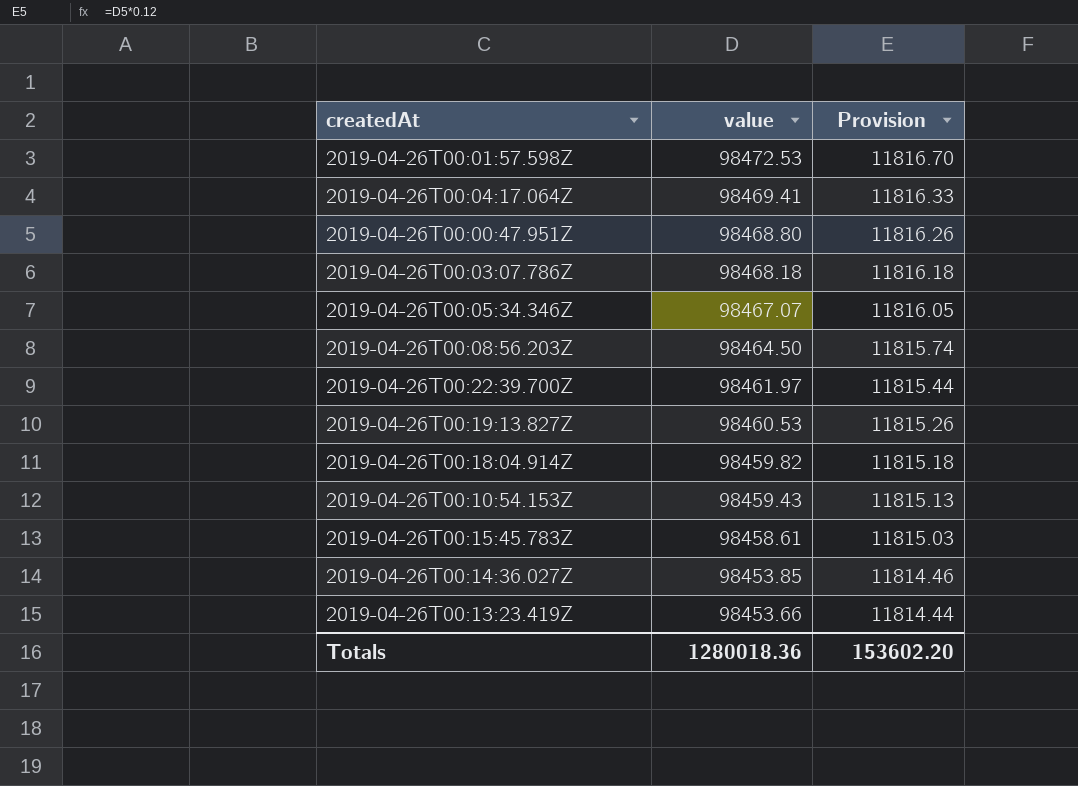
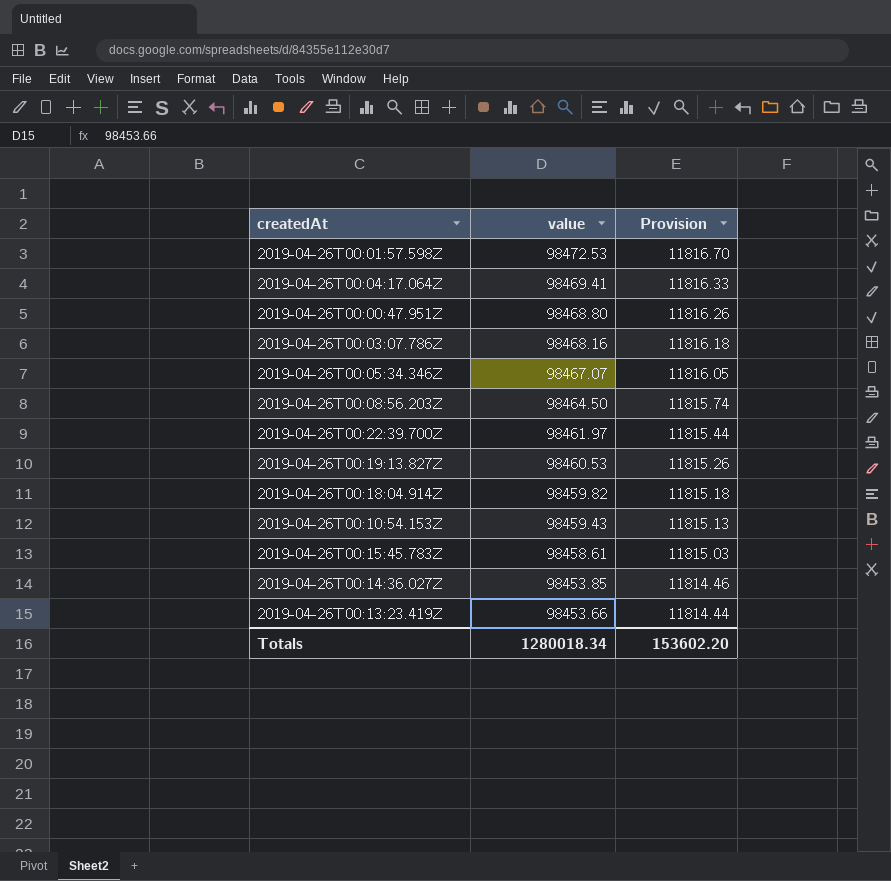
2019-04-26T00:03:07.786Z | value: 98468.18 -> 98468.16
Totals | value: 1280018.36 -> 1280018.34

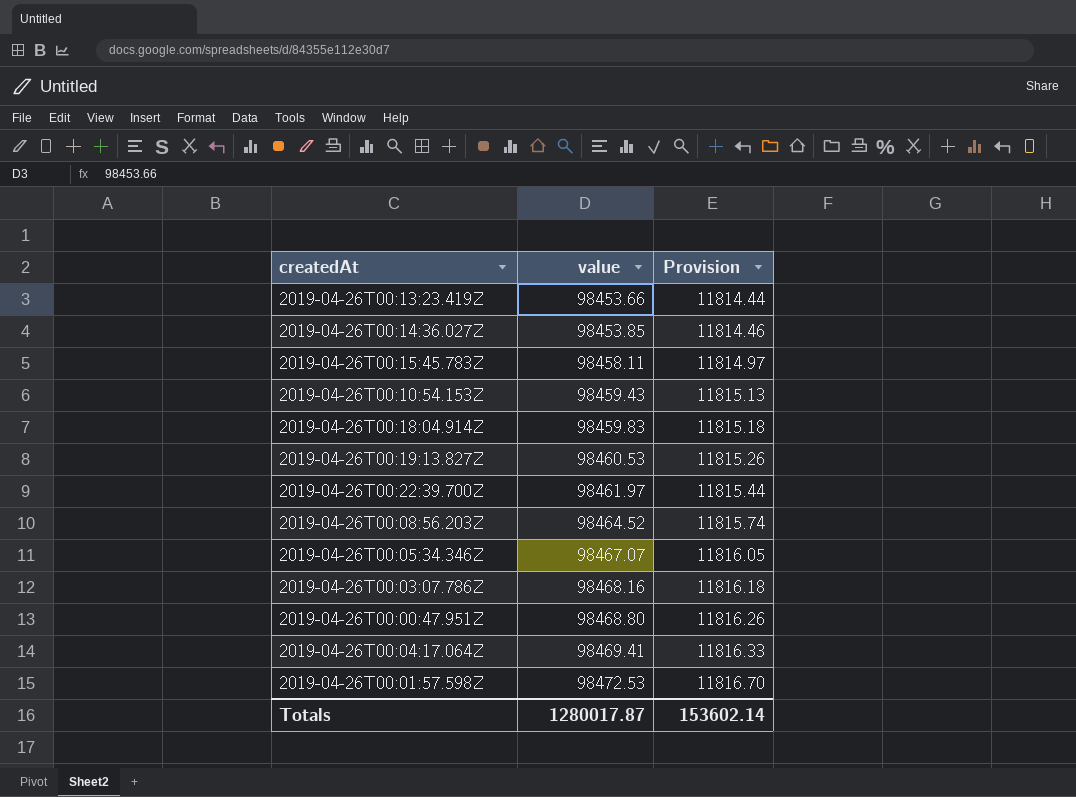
row order: value descending -> value ascending
2019-04-26T00:15:45.783Z | value: 98458.61 -> 98458.11
2019-04-26T00:15:45.783Z | Provision: 11815.03 -> 11814.97
2019-04-26T00:18:04.914Z | value: 98459.82 -> 98459.83
2019-04-26T00:08:56.203Z | value: 98464.50 -> 98464.52
Totals | value: 1280018.34 -> 1280017.87
Totals | Provision: 153602.20 -> 153602.14

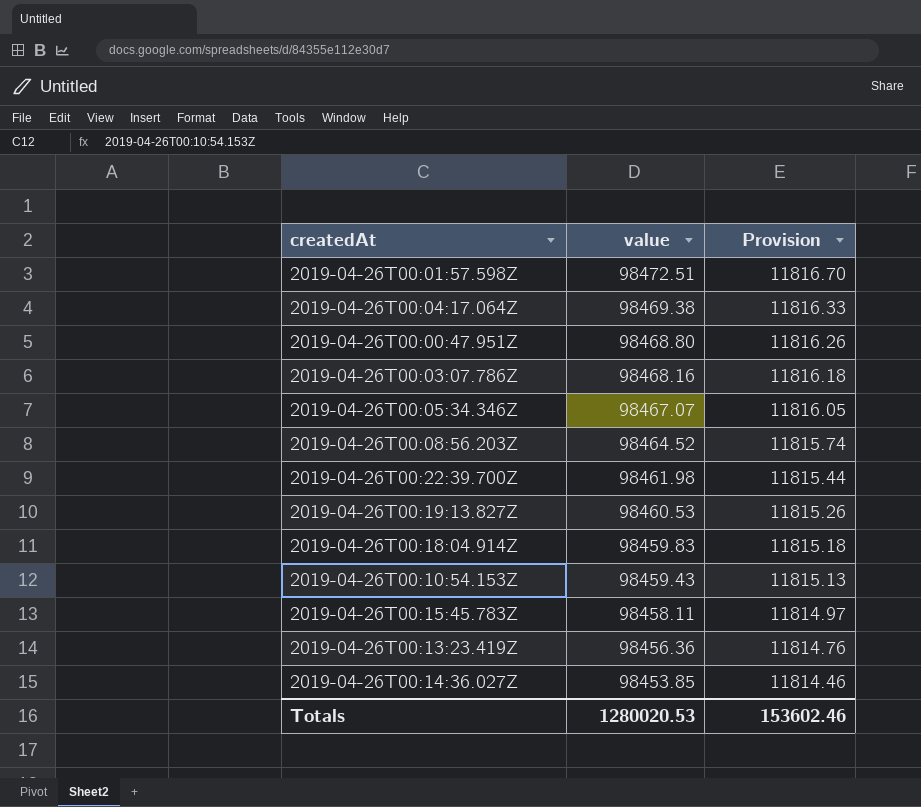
row order: value ascending -> value descending
2019-04-26T00:01:57.598Z | value: 98472.53 -> 98472.51
2019-04-26T00:04:17.064Z | value: 98469.41 -> 98469.38
2019-04-26T00:22:39.700Z | value: 98461.97 -> 98461.98
2019-04-26T00:13:23.419Z | value: 98453.66 -> 98456.36
2019-04-26T00:13:23.419Z | Provision: 11814.44 -> 11814.76
Totals | value: 1280017.87 -> 1280020.53
Totals | Provision: 153602.14 -> 153602.46

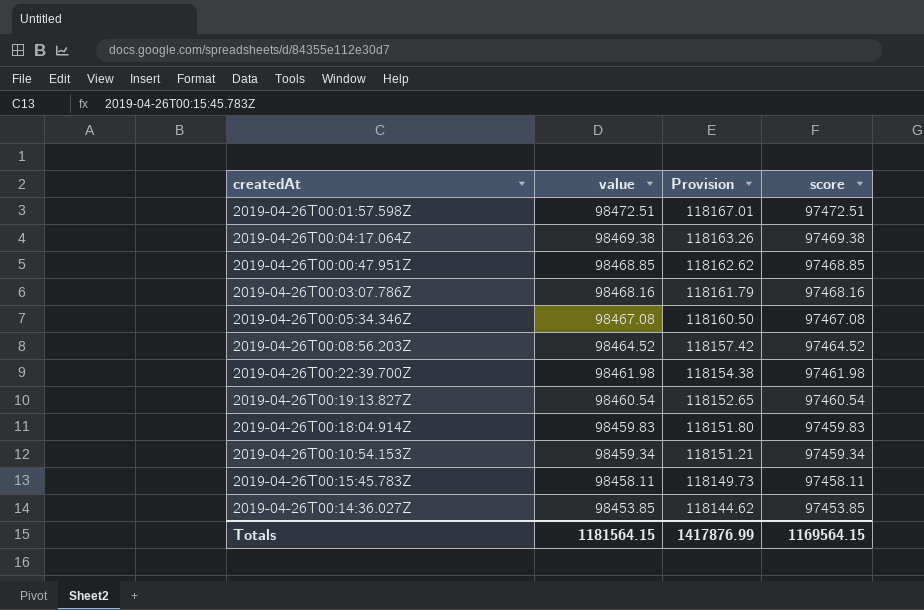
column Provision | formula: [value] * 0.12 -> [value] * 1.2
column score | formula: none -> [value] - 1000
row 2019-04-26T00:13:23.419Z: 98456.36 | 11814.76 -> none
2019-04-26T00:00:47.951Z | value: 98468.80 -> 98468.85
2019-04-26T00:05:34.346Z | value: 98467.07 -> 98467.08
2019-04-26T00:19:13.827Z | value: 98460.53 -> 98460.54
2019-04-26T00:10:54.153Z | value: 98459.43 -> 98459.34
Totals | value: 1280020.53 -> 1181564.15
Totals | Provision: 153602.46 -> 1417876.99

